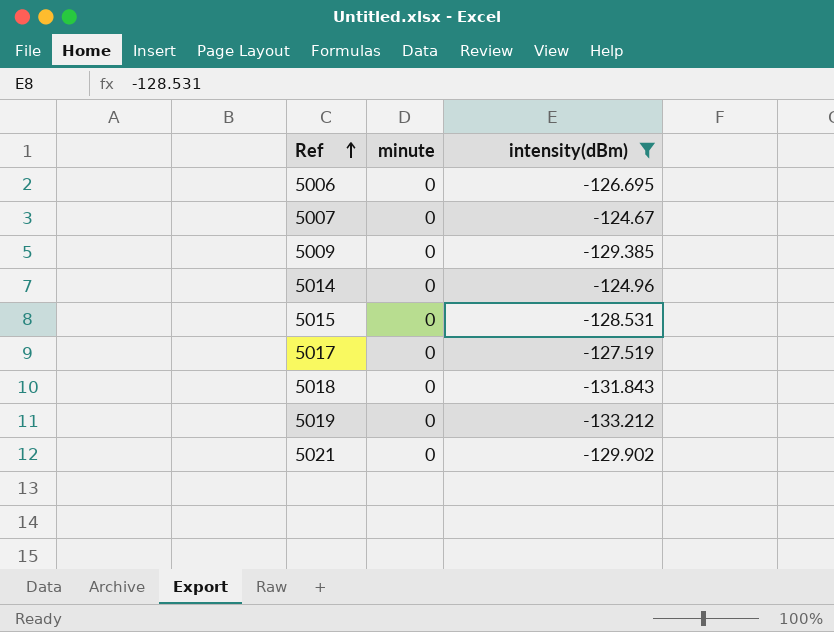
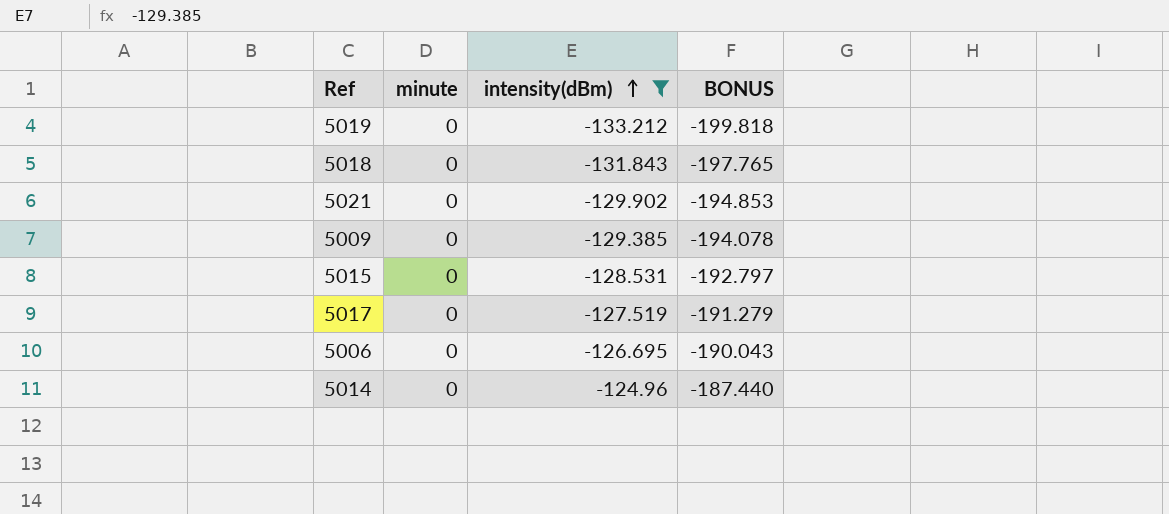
row order: Ref ascending -> intensity(dBm) ascending
column BONUS | formula: none -> [intensity(dBm)] * 1.5
row 5007: 0 | -124.67 -> none

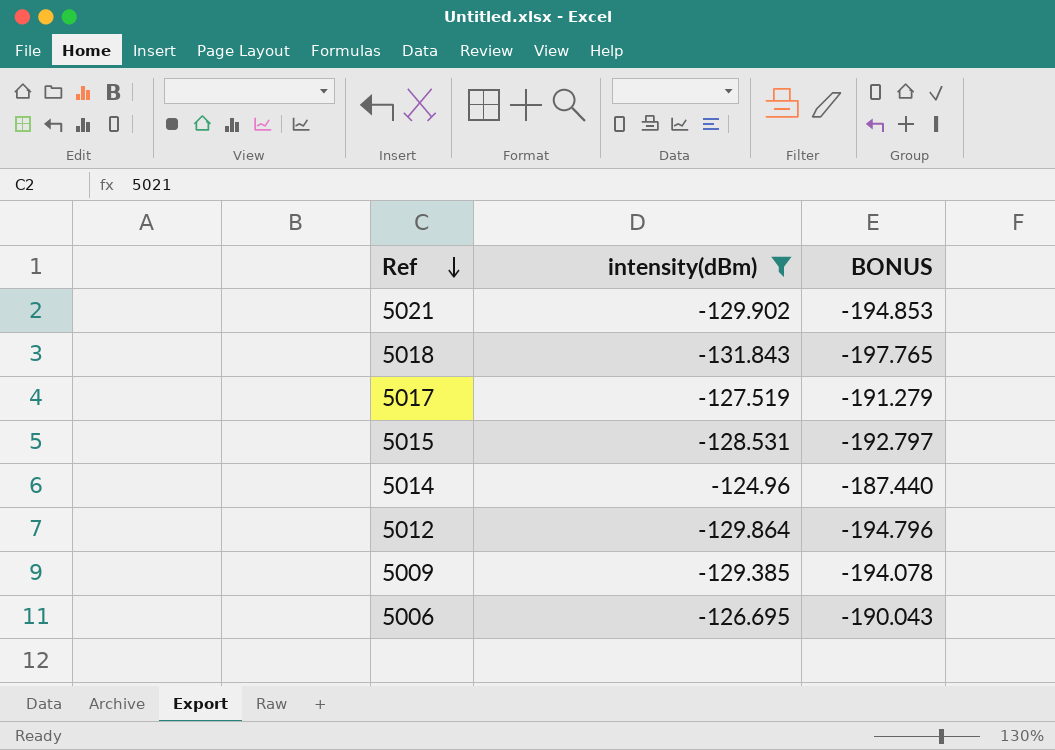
row order: intensity(dBm) ascending -> Ref descending
column minute | position: 2 -> none
row 5019: 0 | -133.212 | -199.818 -> none
row 5012: none -> -129.864 | -194.796

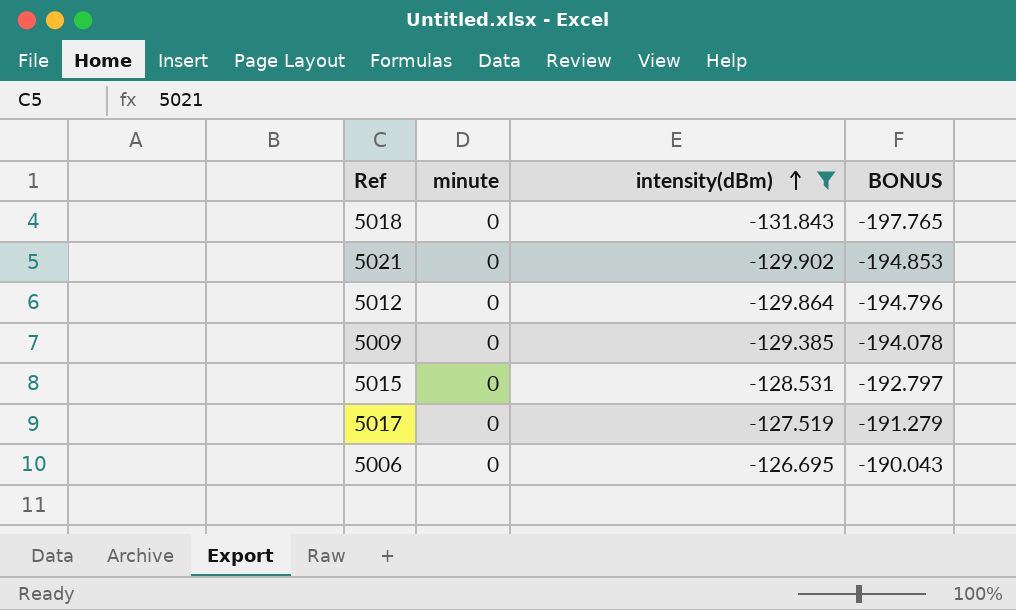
row order: Ref descending -> intensity(dBm) ascending
column minute | position: none -> 2
row 5014: -124.96 | -187.440 -> none

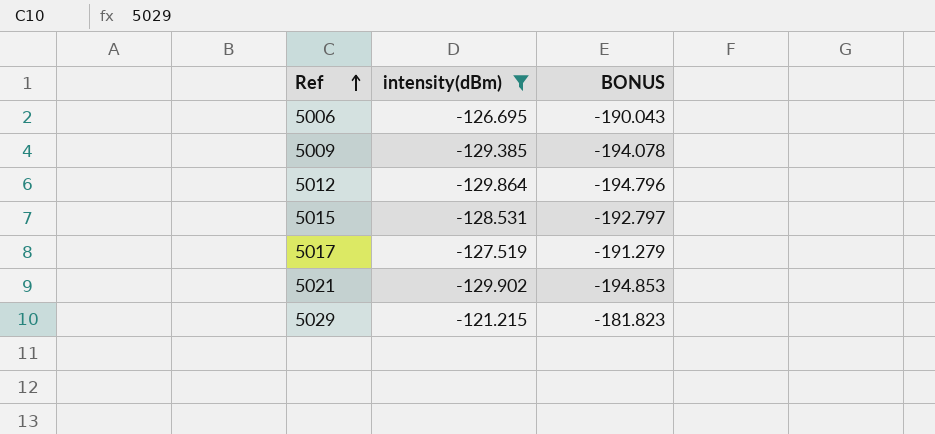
row order: intensity(dBm) ascending -> Ref ascending
column minute | position: 2 -> none
row 5018: 0 | -131.843 | -197.765 -> none
row 5029: none -> -121.215 | -181.823

